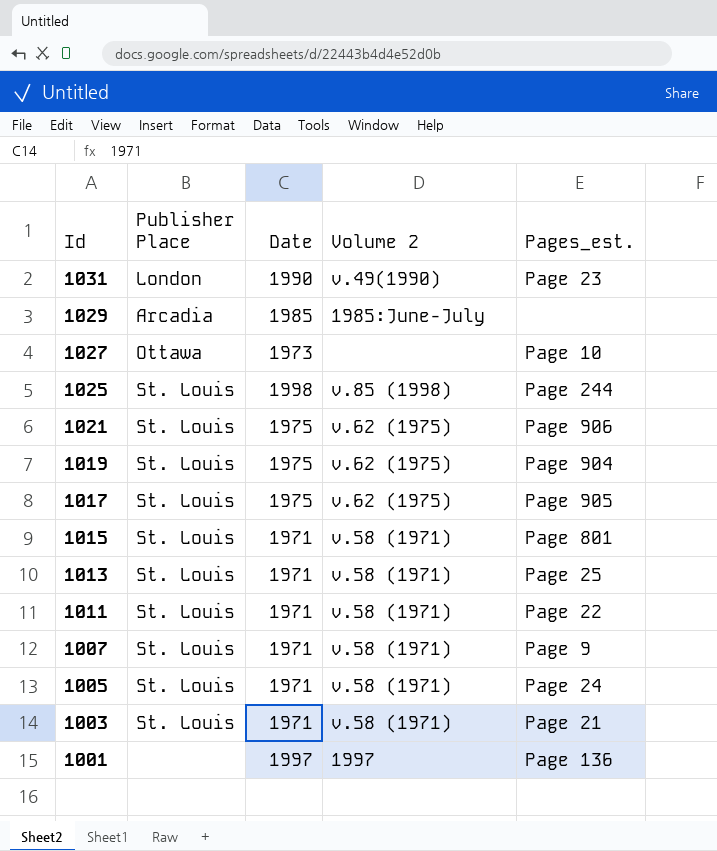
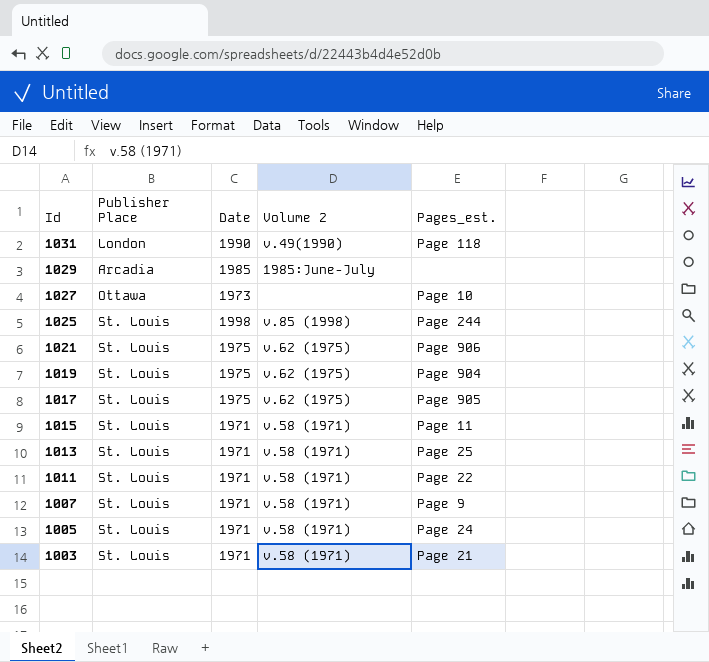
row 1001: none | 1997 | 1997 | Page 136 -> none
1031 | Pages_est.: Page 23 -> Page 118
1015 | Pages_est.: Page 801 -> Page 11

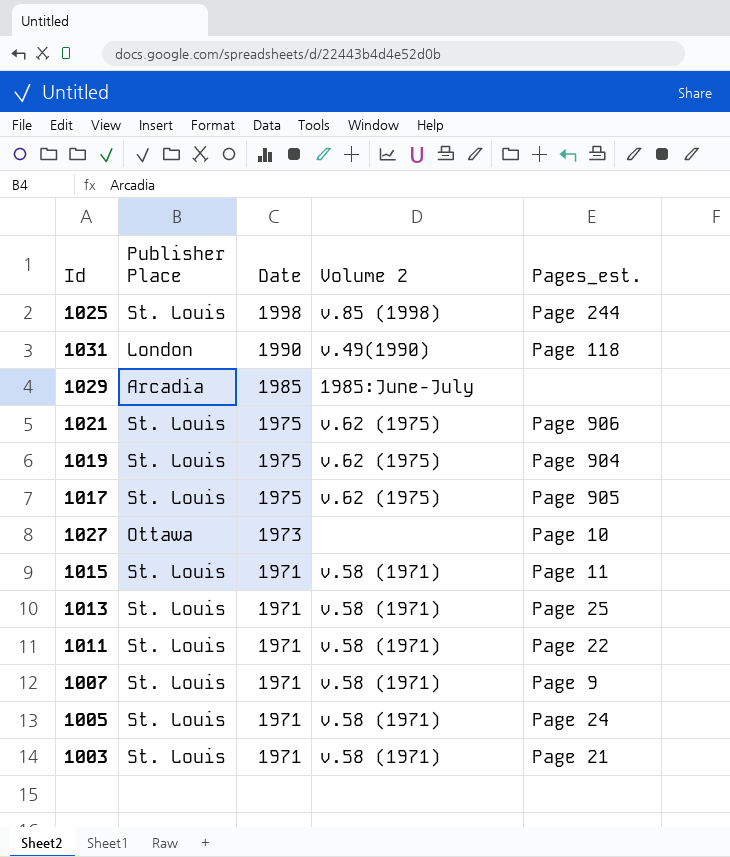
row order: Id descending -> Date descending

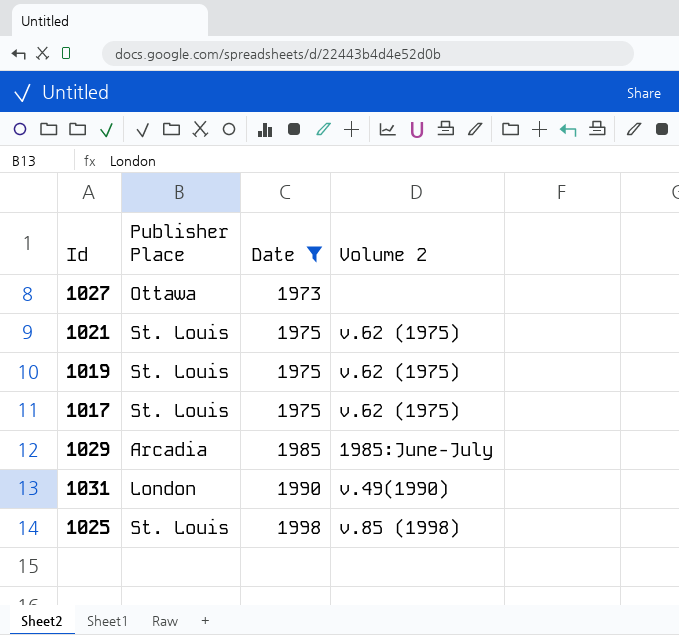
filter: none -> Date != 1971
row order: Date descending -> Date ascending
column Pages_est. | position: 5 -> none

